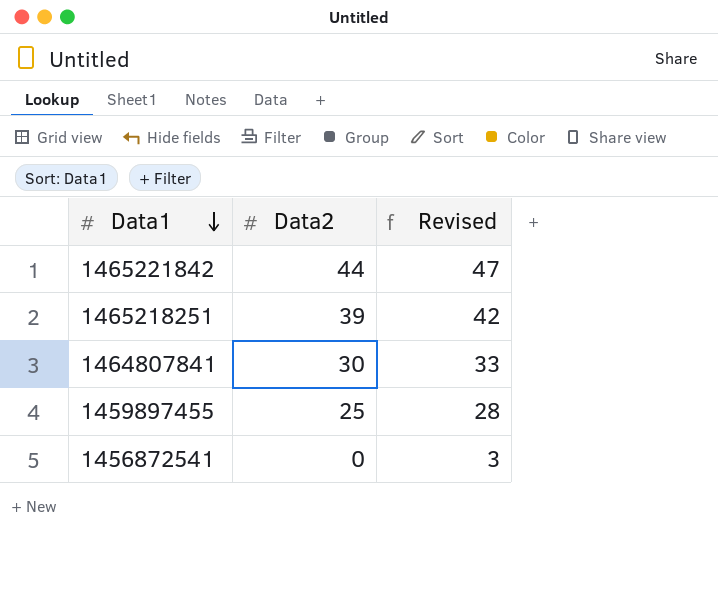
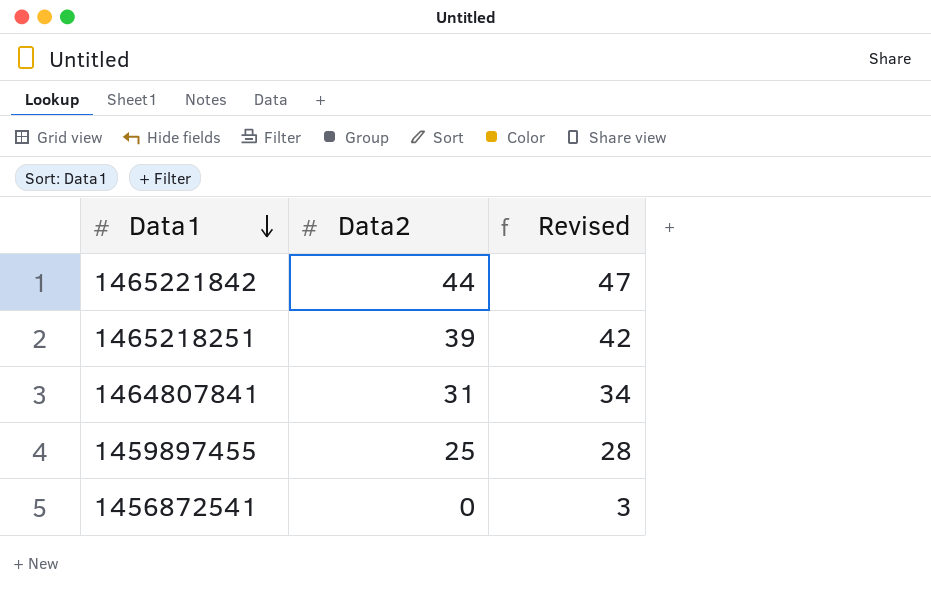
1464807841 | Data2: 30 -> 31
1464807841 | Revised: 33 -> 34

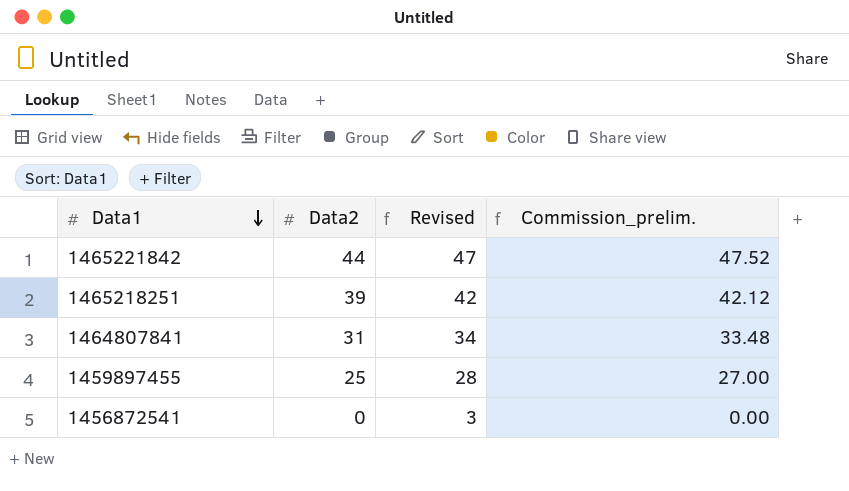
column Commission_prelim. | formula: none -> [Data2] * 1.08

